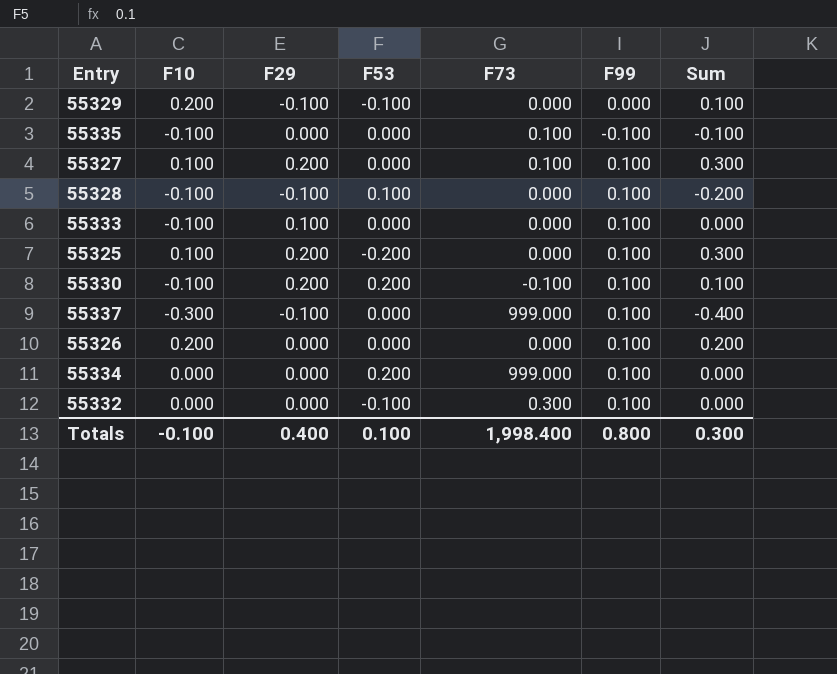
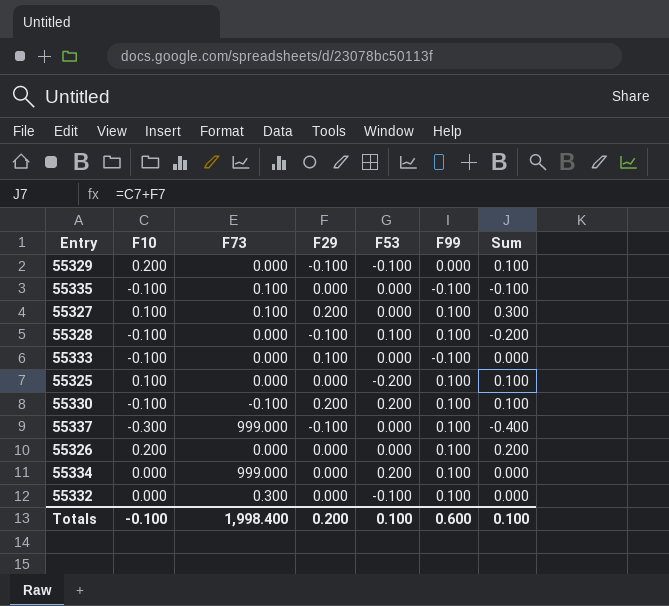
column F73 | position: 5 -> 3
55333 | F99: 0.100 -> -0.100
55325 | F29: 0.200 -> 0.000
55325 | Sum: 0.300 -> 0.100
Totals | F29: 0.400 -> 0.200
Totals | F99: 0.800 -> 0.600
Totals | Sum: 0.300 -> 0.100

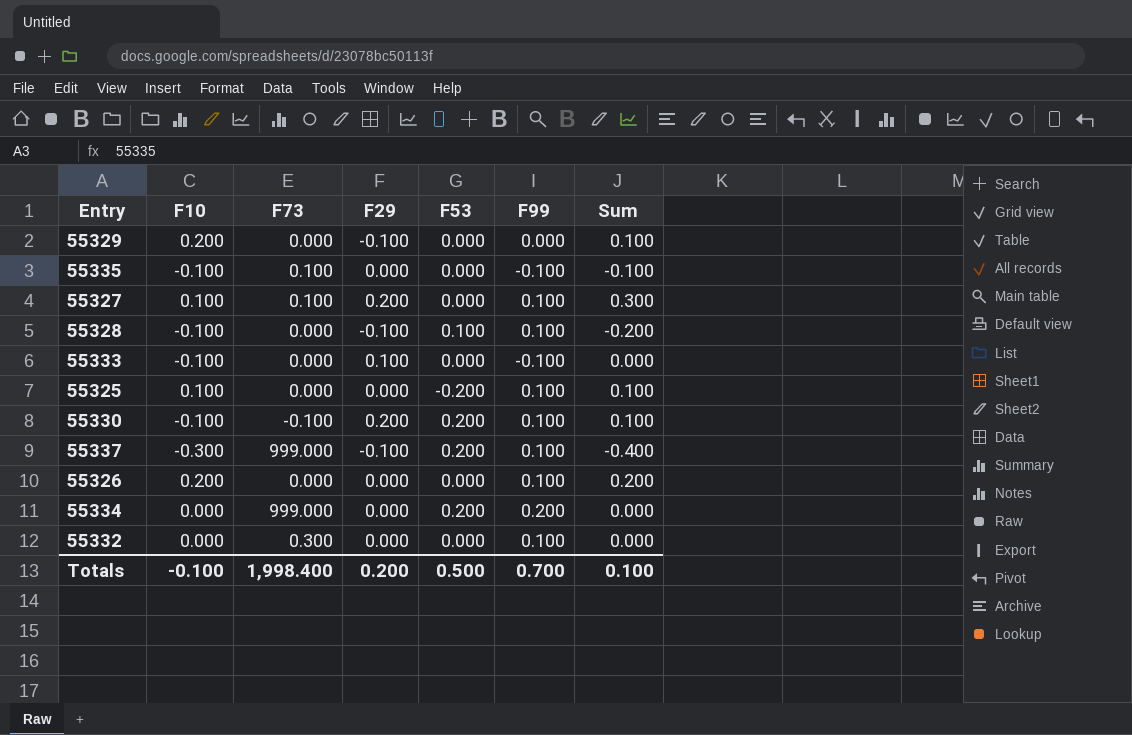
55329 | F53: -0.100 -> 0.000
55337 | F53: 0.000 -> 0.200
55334 | F99: 0.100 -> 0.200
55332 | F53: -0.100 -> 0.000
Totals | F53: 0.100 -> 0.500
Totals | F99: 0.600 -> 0.700

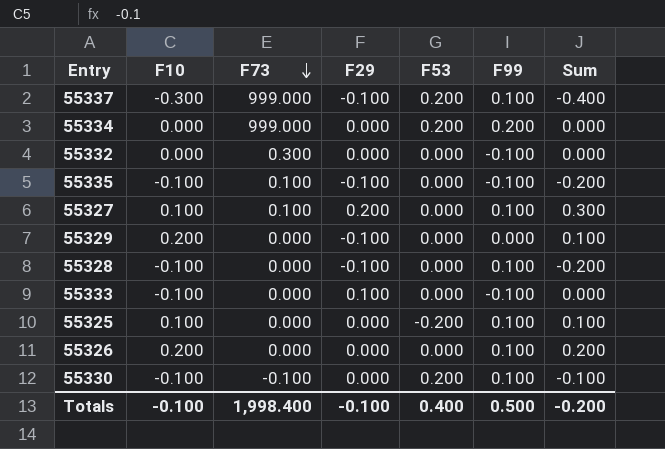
row order: none -> F73 descending
55332 | F99: 0.100 -> -0.100
55335 | F29: 0.000 -> -0.100
55335 | Sum: -0.100 -> -0.200
55328 | F53: 0.100 -> 0.000
55330 | F29: 0.200 -> 0.000
55330 | Sum: 0.100 -> -0.100
Totals | F29: 0.200 -> -0.100
Totals | F53: 0.500 -> 0.400
Totals | F99: 0.700 -> 0.500
Totals | Sum: 0.100 -> -0.200

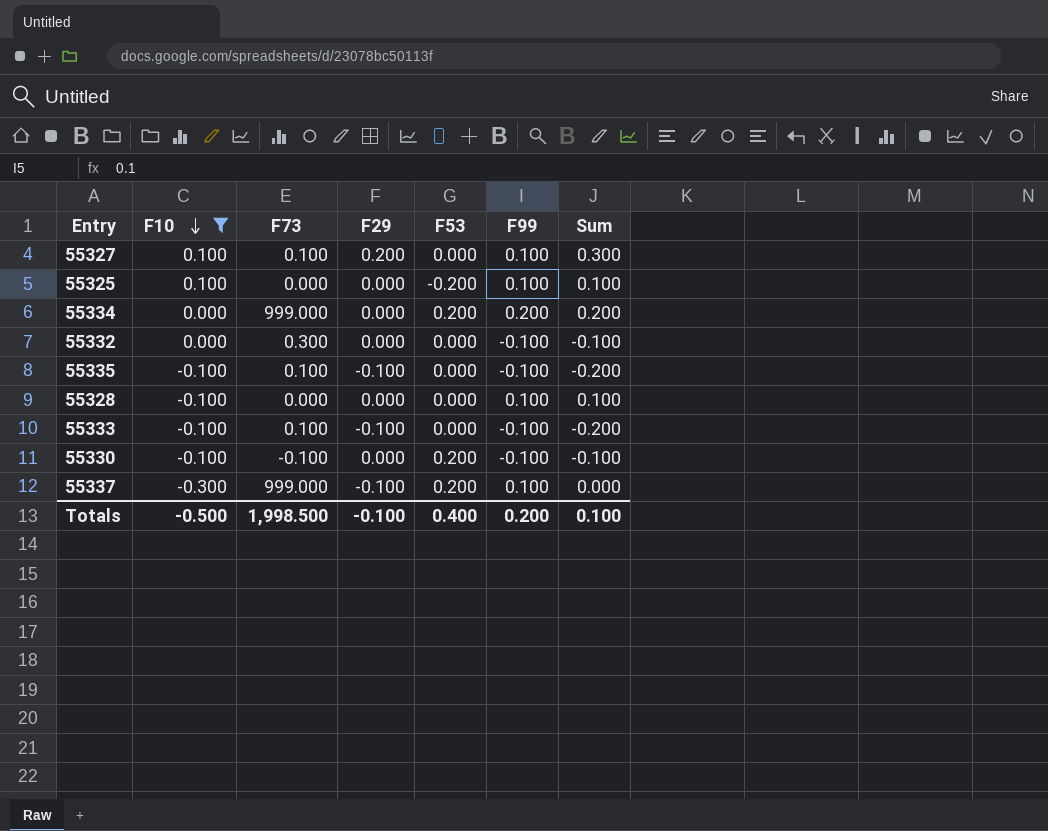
filter: none -> F10 != 0.200
row order: F73 descending -> F10 descending
column Sum | formula: [F10] + [F29] -> [F29] + [F99]
55328 | F29: -0.100 -> 0.000
55333 | F73: 0.000 -> 0.100
55333 | F29: 0.100 -> -0.100
55330 | F99: 0.100 -> -0.100
Totals | F10: -0.100 -> -0.500
Totals | F73: 1,998.400 -> 1,998.500
Totals | F99: 0.500 -> 0.200
Totals | Sum: -0.200 -> 0.100

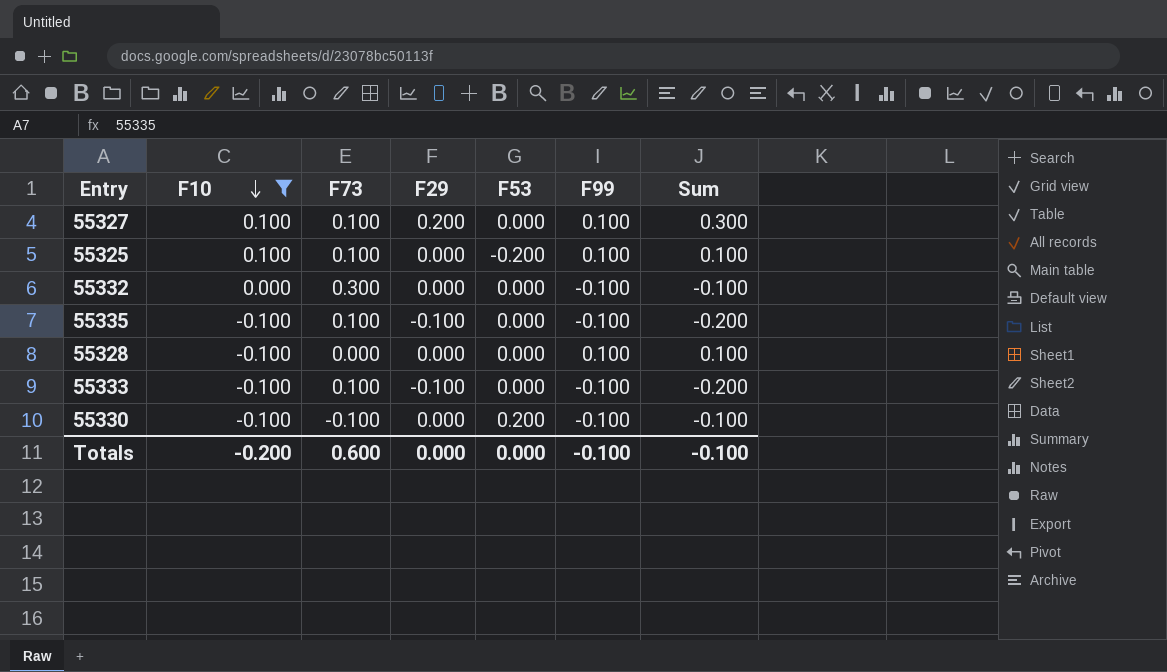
row 55334: 0.000 | 999.000 | 0.000 | 0.200 | 0.200 | 0.200 -> none
row 55337: -0.300 | 999.000 | -0.100 | 0.200 | 0.100 | 0.000 -> none
55325 | F73: 0.000 -> 0.100
Totals | F10: -0.500 -> -0.200
Totals | F73: 1,998.500 -> 0.600
Totals | F29: -0.100 -> 0.000
Totals | F53: 0.400 -> 0.000
Totals | F99: 0.200 -> -0.100
Totals | Sum: 0.100 -> -0.100

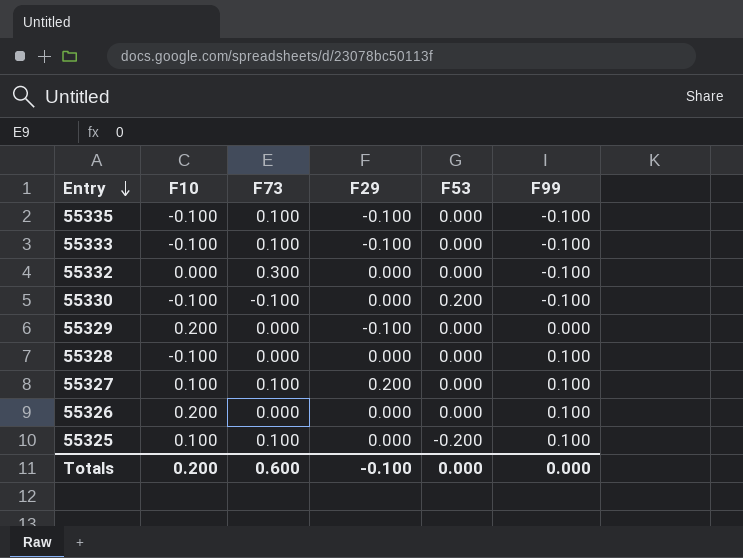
filter: F10 != 0.200 -> none
row order: F10 descending -> Entry descending
column Sum | formula: [F29] + [F99] -> none
Totals | F10: -0.200 -> 0.200
Totals | F29: 0.000 -> -0.100
Totals | F99: -0.100 -> 0.000

